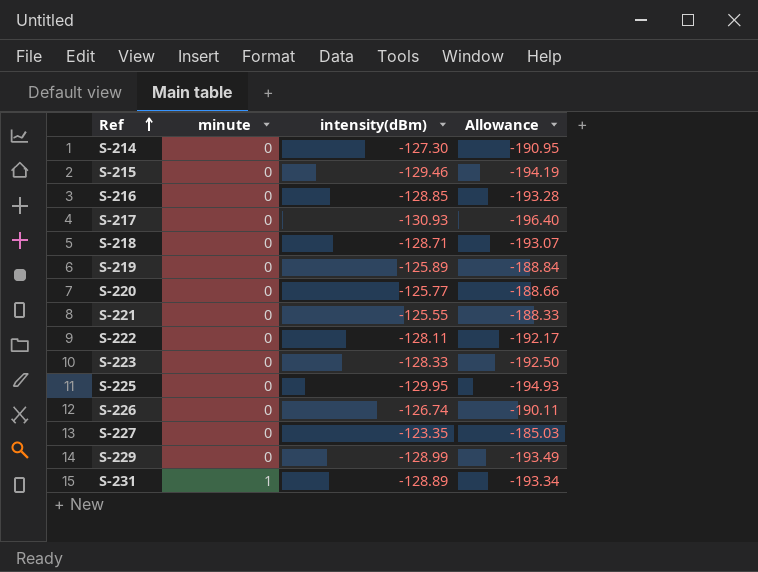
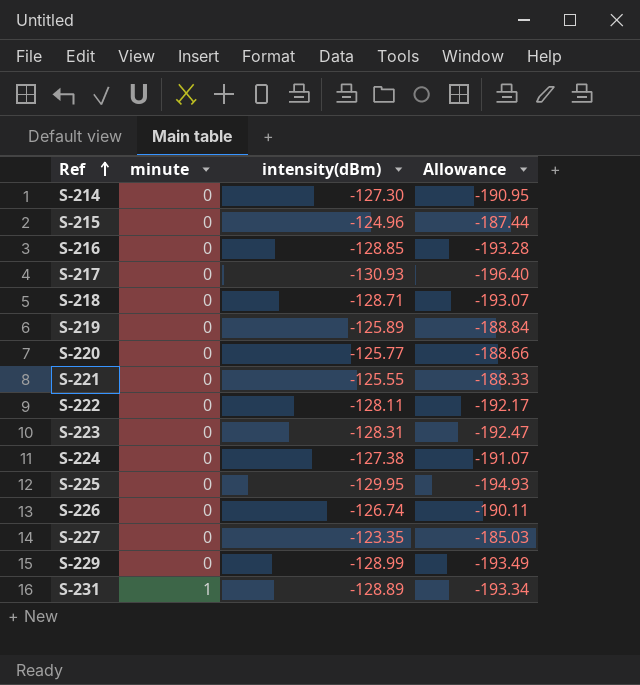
S-215 | intensity(dBm): -129.46 -> -124.96
S-215 | Allowance: -194.19 -> -187.44
S-223 | intensity(dBm): -128.33 -> -128.31
S-223 | Allowance: -192.50 -> -192.47
row S-224: none -> 0 | -127.38 | -191.07

